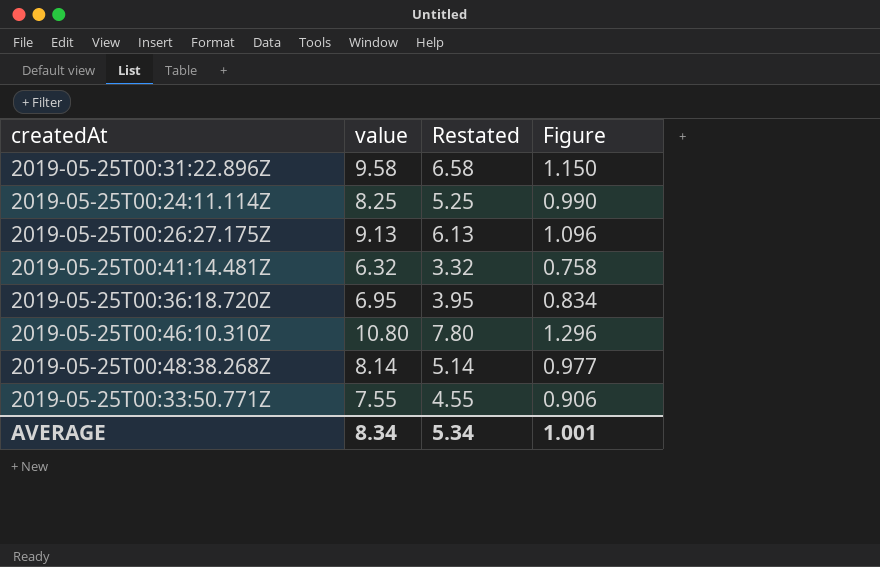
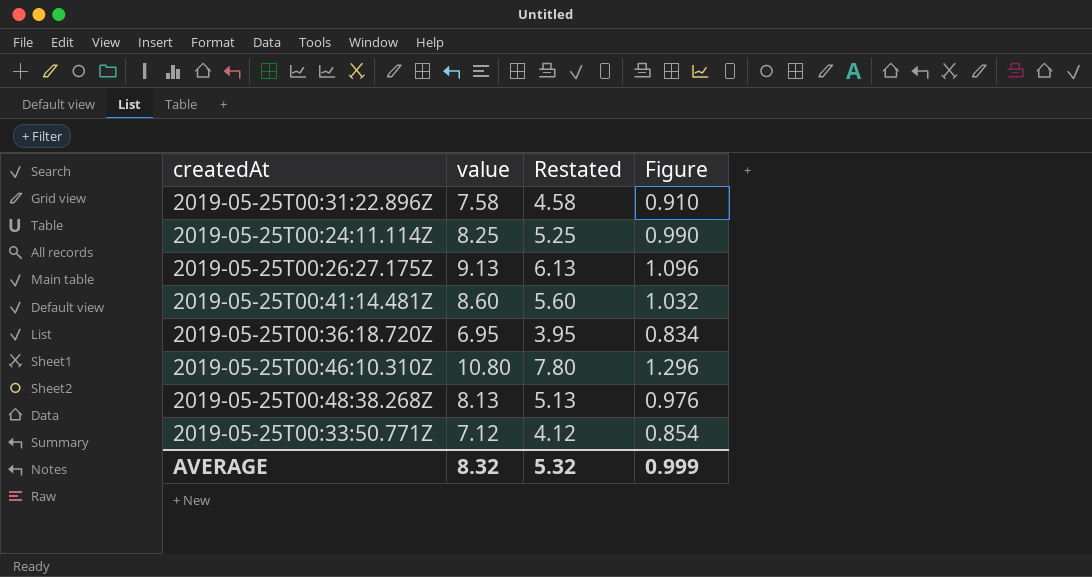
2019-05-25T00:31:22.896Z | value: 9.58 -> 7.58
2019-05-25T00:31:22.896Z | Restated: 6.58 -> 4.58
2019-05-25T00:31:22.896Z | Figure: 1.150 -> 0.910
2019-05-25T00:41:14.481Z | value: 6.32 -> 8.60
2019-05-25T00:41:14.481Z | Restated: 3.32 -> 5.60
2019-05-25T00:41:14.481Z | Figure: 0.758 -> 1.032
2019-05-25T00:48:38.268Z | value: 8.14 -> 8.13
2019-05-25T00:48:38.268Z | Restated: 5.14 -> 5.13
2019-05-25T00:48:38.268Z | Figure: 0.977 -> 0.976
2019-05-25T00:33:50.771Z | value: 7.55 -> 7.12
2019-05-25T00:33:50.771Z | Restated: 4.55 -> 4.12
2019-05-25T00:33:50.771Z | Figure: 0.906 -> 0.854
AVERAGE | value: 8.34 -> 8.32
AVERAGE | Restated: 5.34 -> 5.32
AVERAGE | Figure: 1.001 -> 0.999

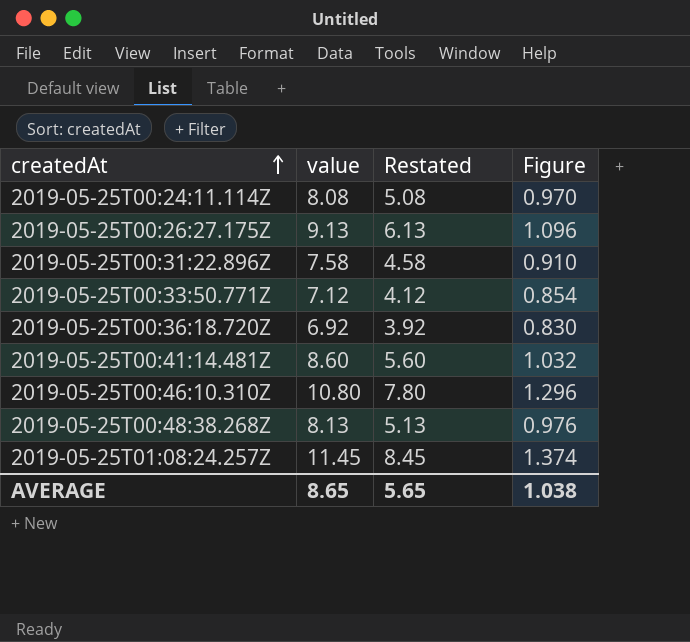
row order: none -> createdAt ascending
2019-05-25T00:24:11.114Z | value: 8.25 -> 8.08
2019-05-25T00:24:11.114Z | Restated: 5.25 -> 5.08
2019-05-25T00:24:11.114Z | Figure: 0.990 -> 0.970
2019-05-25T00:36:18.720Z | value: 6.95 -> 6.92
2019-05-25T00:36:18.720Z | Restated: 3.95 -> 3.92
2019-05-25T00:36:18.720Z | Figure: 0.834 -> 0.830
row 2019-05-25T01:08:24.257Z: none -> 11.45 | 8.45 | 1.374
AVERAGE | value: 8.32 -> 8.65
AVERAGE | Restated: 5.32 -> 5.65
AVERAGE | Figure: 0.999 -> 1.038

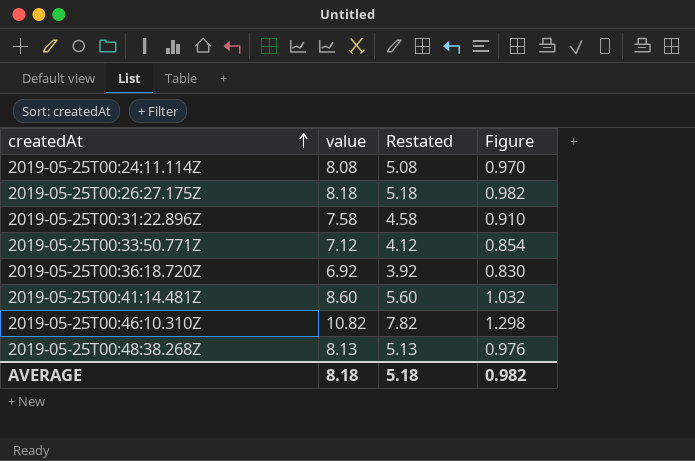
row 2019-05-25T01:08:24.257Z: 11.45 | 8.45 | 1.374 -> none
2019-05-25T00:26:27.175Z | value: 9.13 -> 8.18
2019-05-25T00:26:27.175Z | Restated: 6.13 -> 5.18
2019-05-25T00:26:27.175Z | Figure: 1.096 -> 0.982
2019-05-25T00:46:10.310Z | value: 10.80 -> 10.82
2019-05-25T00:46:10.310Z | Restated: 7.80 -> 7.82
2019-05-25T00:46:10.310Z | Figure: 1.296 -> 1.298
AVERAGE | value: 8.65 -> 8.18
AVERAGE | Restated: 5.65 -> 5.18
AVERAGE | Figure: 1.038 -> 0.982

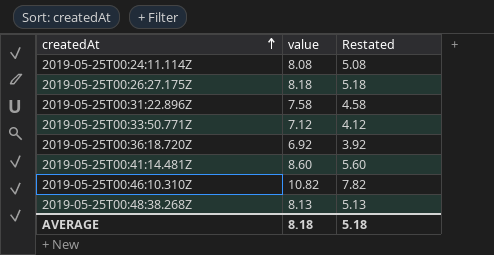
column Figure | formula: [value] * 0.12 -> none

